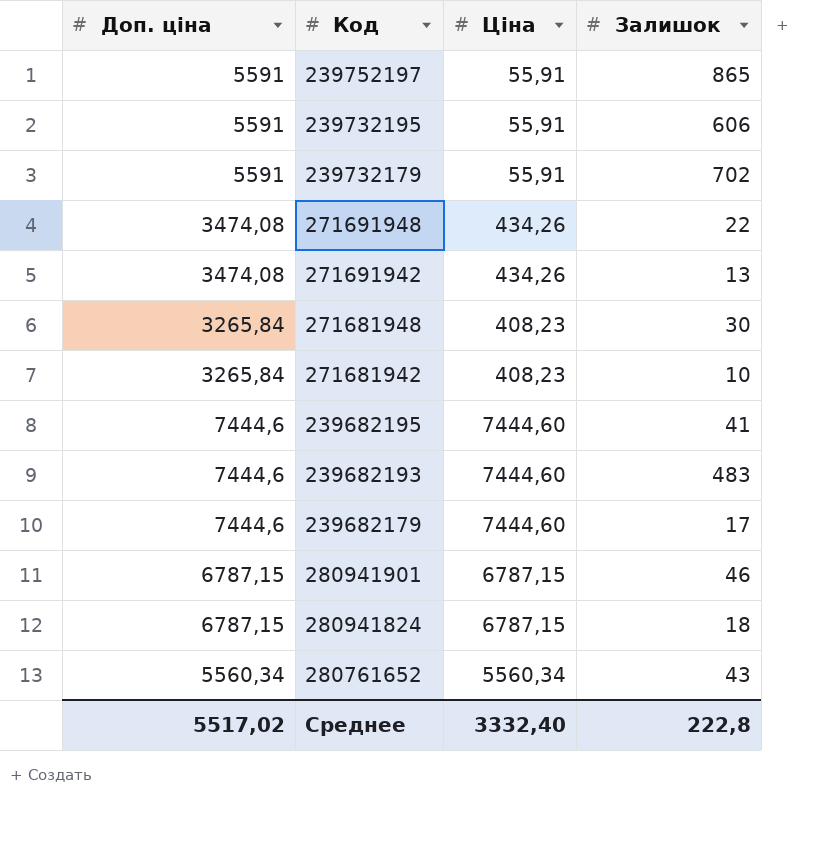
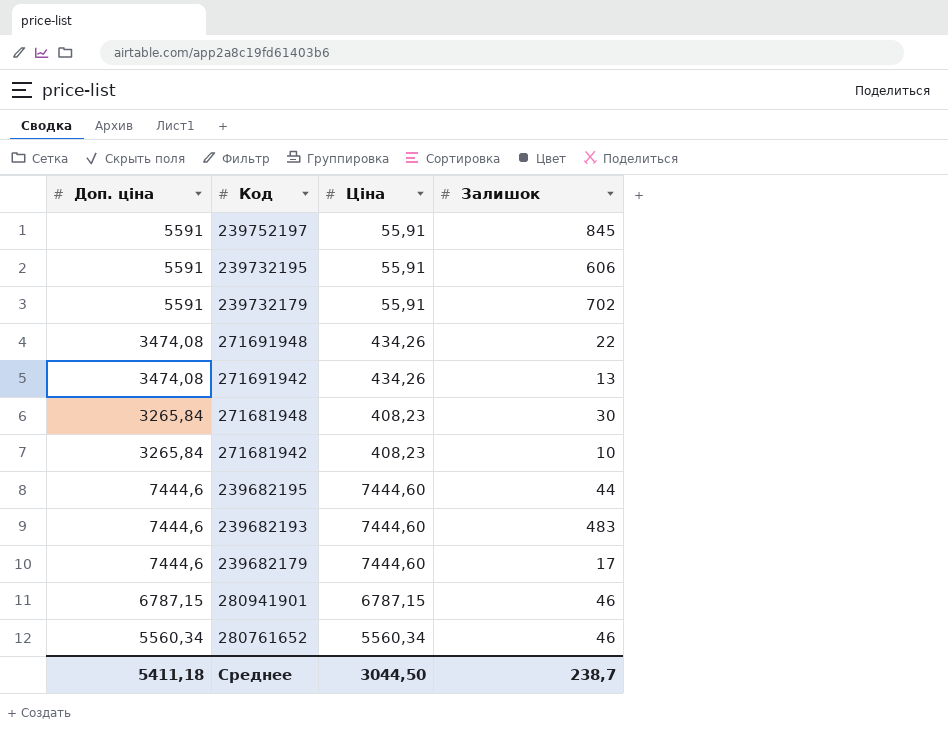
row 280941824: 6787,15 | 6787,15 | 18 -> none
239752197 | Залишок: 865 -> 845
239682195 | Залишок: 41 -> 44
280761652 | Залишок: 43 -> 46
Среднее | Доп. ціна: 5517,02 -> 5411,18
Среднее | Ціна: 3332,40 -> 3044,50
Среднее | Залишок: 222,8 -> 238,7

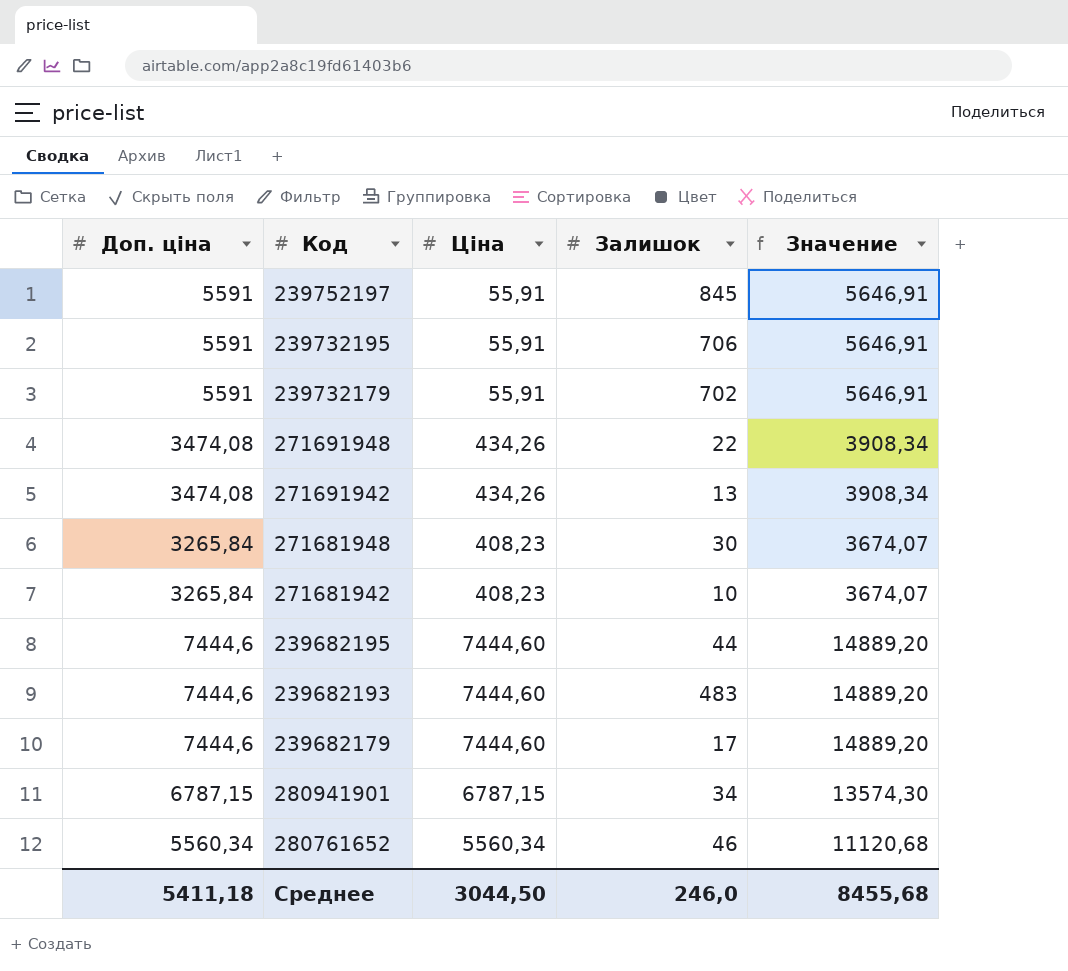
column Значение | formula: none -> [Доп. ціна] + [Ціна]
239732195 | Залишок: 606 -> 706
280941901 | Залишок: 46 -> 34
Среднее | Залишок: 238,7 -> 246,0

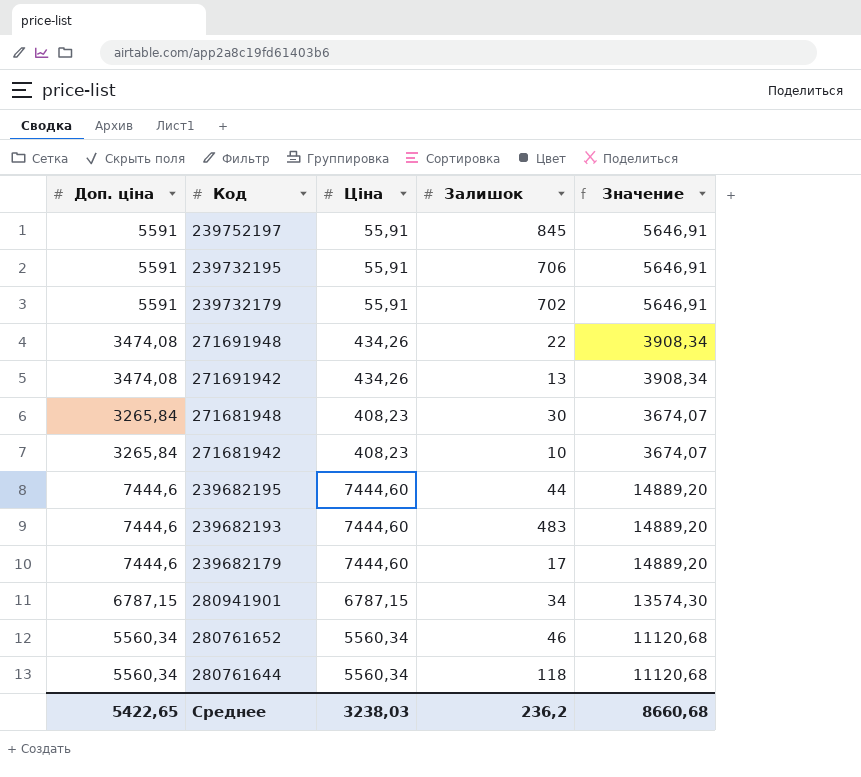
row 280761644: none -> 5560,34 | 5560,34 | 118 | 11120,68
Среднее | Доп. ціна: 5411,18 -> 5422,65
Среднее | Ціна: 3044,50 -> 3238,03
Среднее | Залишок: 246,0 -> 236,2
Среднее | Значение: 8455,68 -> 8660,68

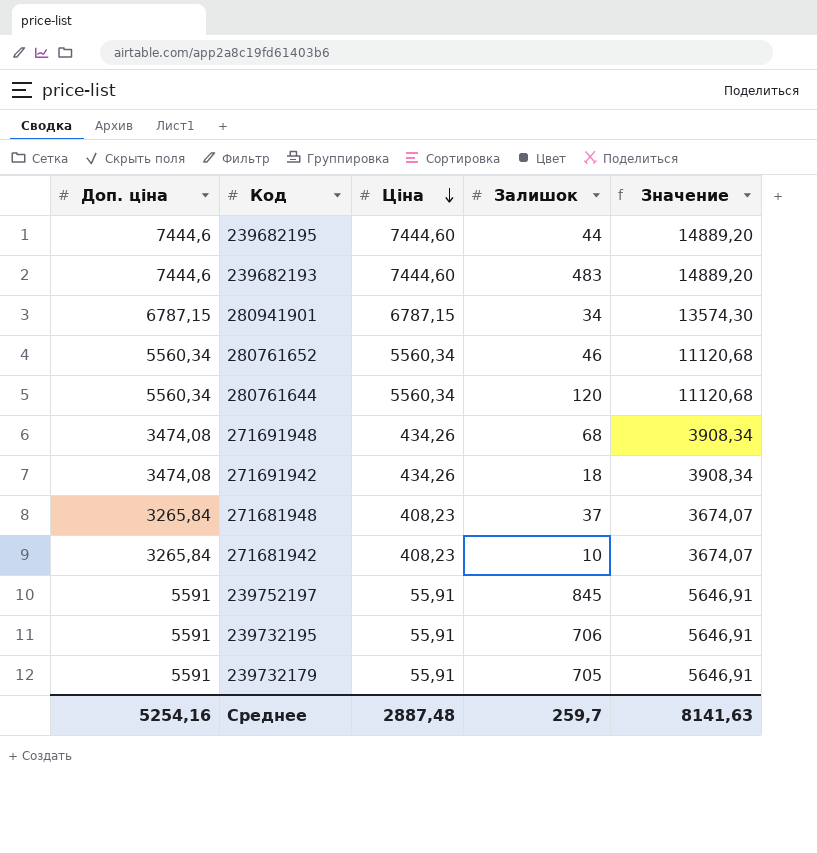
row order: none -> Ціна descending
row 239682179: 7444,6 | 7444,60 | 17 | 14889,20 -> none
280761644 | Залишок: 118 -> 120
271691948 | Залишок: 22 -> 68
271691942 | Залишок: 13 -> 18
271681948 | Залишок: 30 -> 37
239732179 | Залишок: 702 -> 705
Среднее | Доп. ціна: 5422,65 -> 5254,16
Среднее | Ціна: 3238,03 -> 2887,48
Среднее | Залишок: 236,2 -> 259,7
Среднее | Значение: 8660,68 -> 8141,63

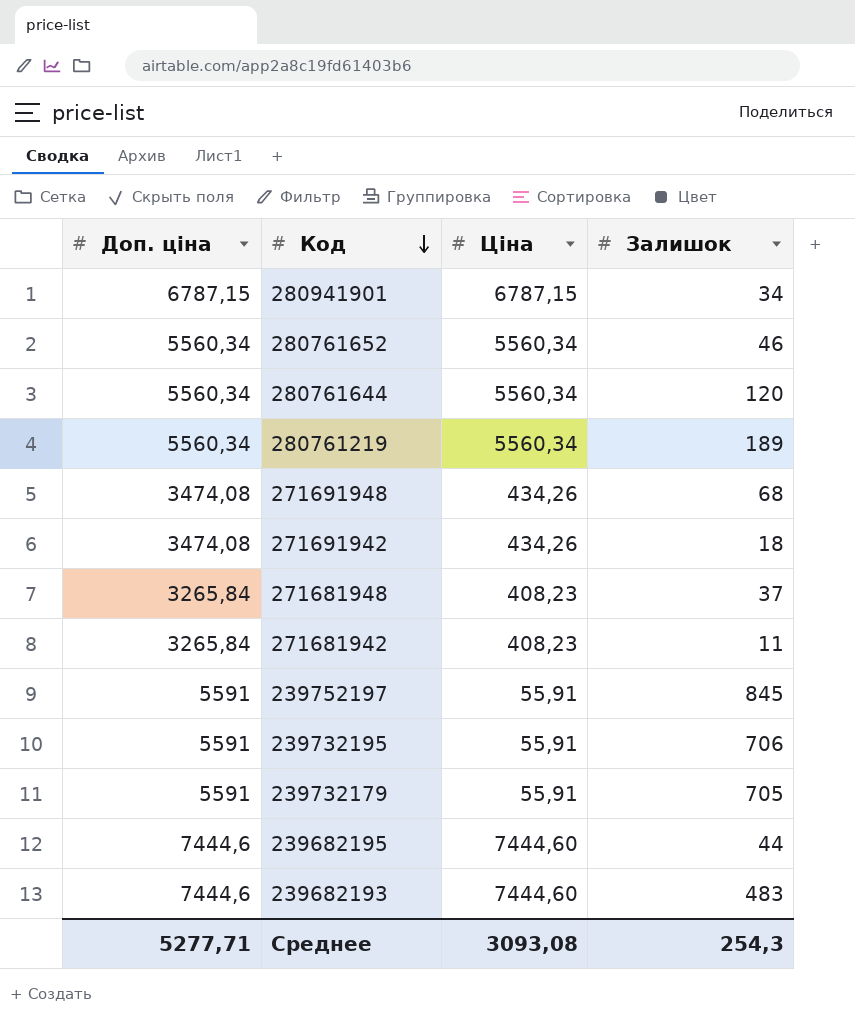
row order: Ціна descending -> Код descending
column Значение | formula: [Доп. ціна] + [Ціна] -> none
row 280761219: none -> 5560,34 | 5560,34 | 189
271681942 | Залишок: 10 -> 11
Среднее | Доп. ціна: 5254,16 -> 5277,71
Среднее | Ціна: 2887,48 -> 3093,08
Среднее | Залишок: 259,7 -> 254,3

